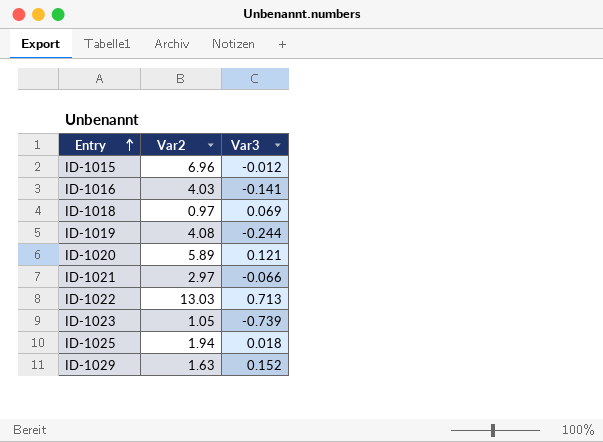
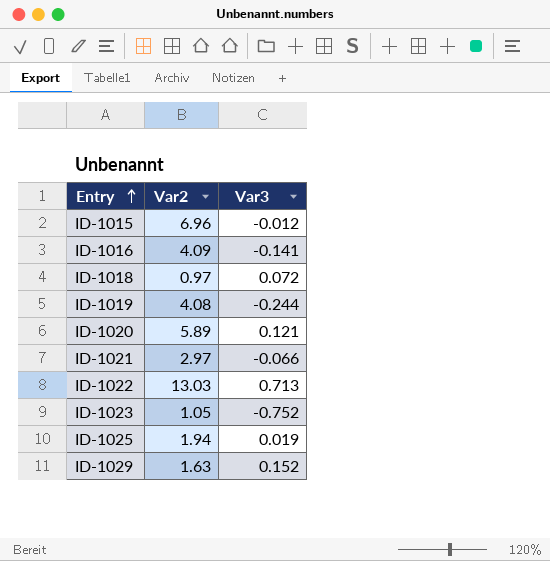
ID-1016 | Var2: 4.03 -> 4.09
ID-1018 | Var3: 0.069 -> 0.072
ID-1023 | Var3: -0.739 -> -0.752
ID-1025 | Var3: 0.018 -> 0.019

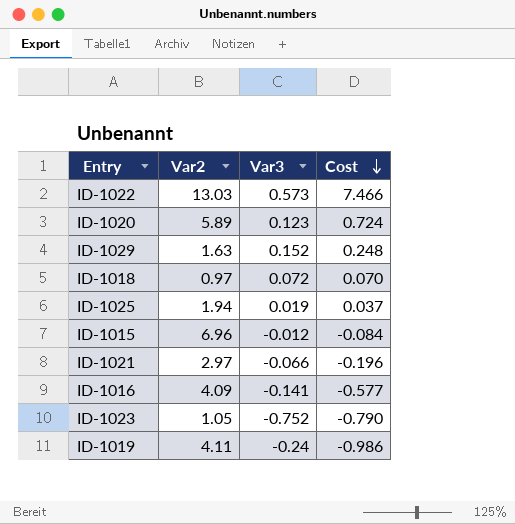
row order: Entry ascending -> Cost descending
column Cost | formula: none -> [Var2] * [Var3]
ID-1022 | Var3: 0.713 -> 0.573
ID-1020 | Var3: 0.121 -> 0.123
ID-1019 | Var2: 4.08 -> 4.11
ID-1019 | Var3: -0.244 -> -0.24

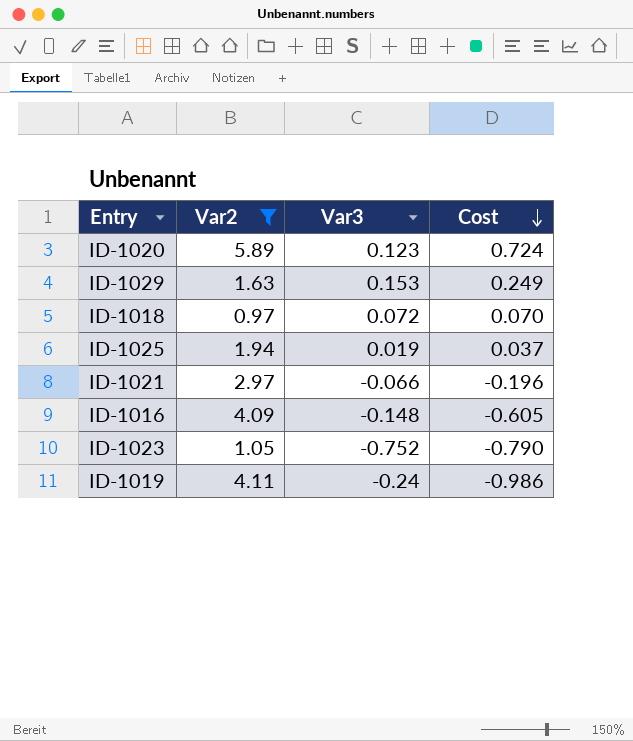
filter: none -> Var2 <= 5.89
ID-1029 | Var3: 0.152 -> 0.153
ID-1029 | Cost: 0.248 -> 0.249
ID-1016 | Var3: -0.141 -> -0.148
ID-1016 | Cost: -0.577 -> -0.605

